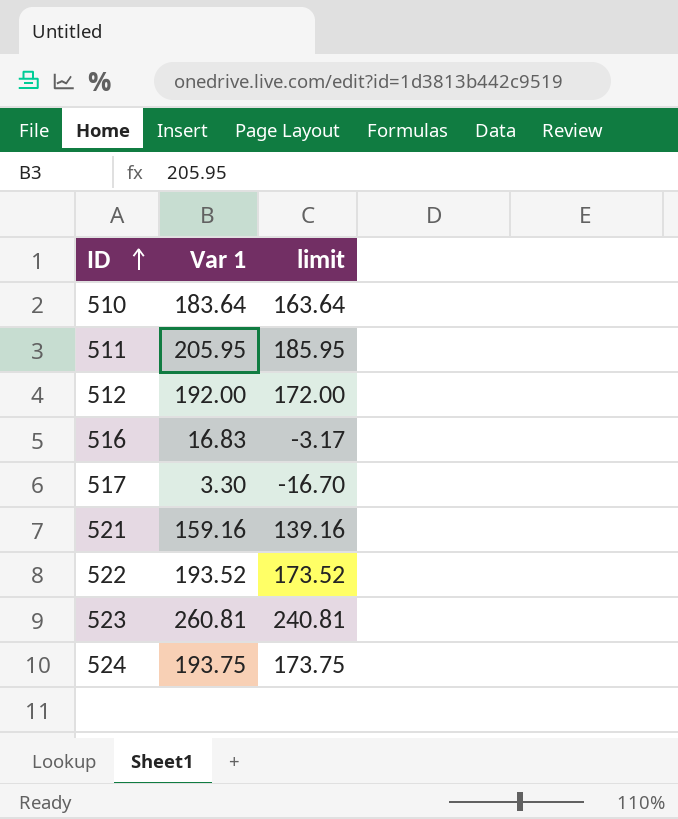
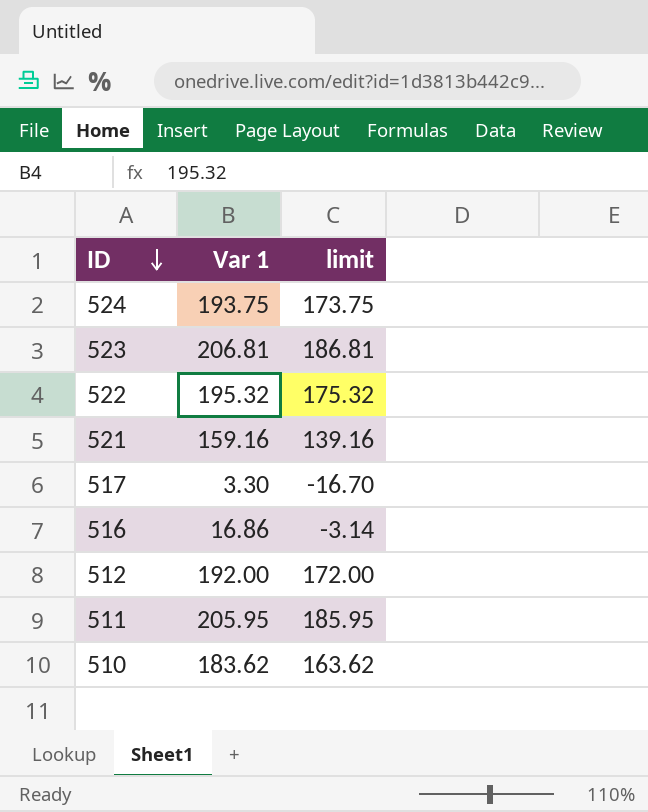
row order: ID ascending -> ID descending
523 | Var 1: 260.81 -> 206.81
523 | limit: 240.81 -> 186.81
522 | Var 1: 193.52 -> 195.32
522 | limit: 173.52 -> 175.32
516 | Var 1: 16.83 -> 16.86
516 | limit: -3.17 -> -3.14
510 | Var 1: 183.64 -> 183.62
510 | limit: 163.64 -> 163.62

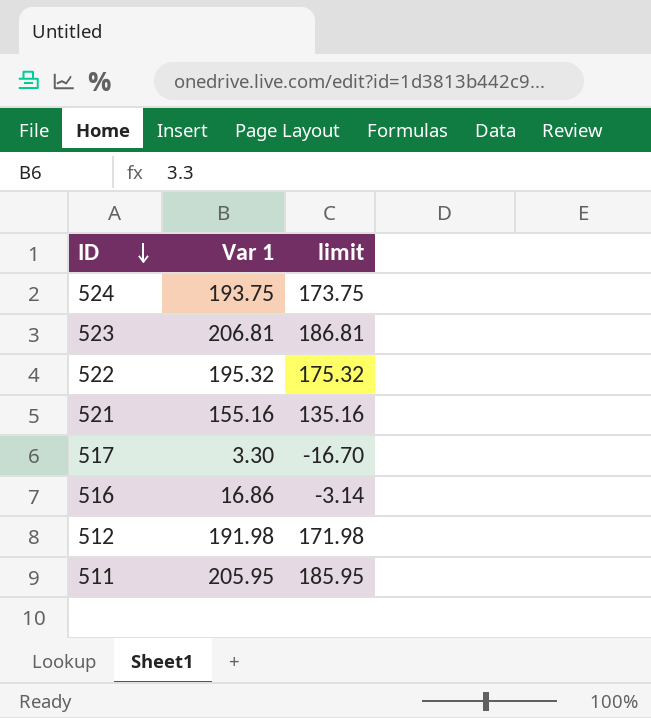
row 510: 183.62 | 163.62 -> none
521 | Var 1: 159.16 -> 155.16
521 | limit: 139.16 -> 135.16
512 | Var 1: 192.00 -> 191.98
512 | limit: 172.00 -> 171.98

